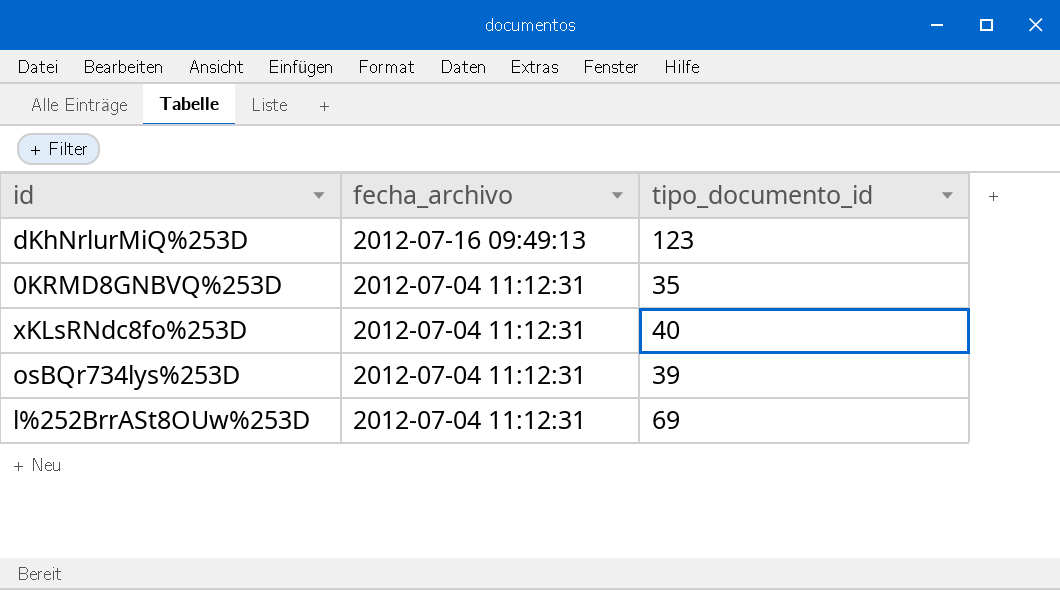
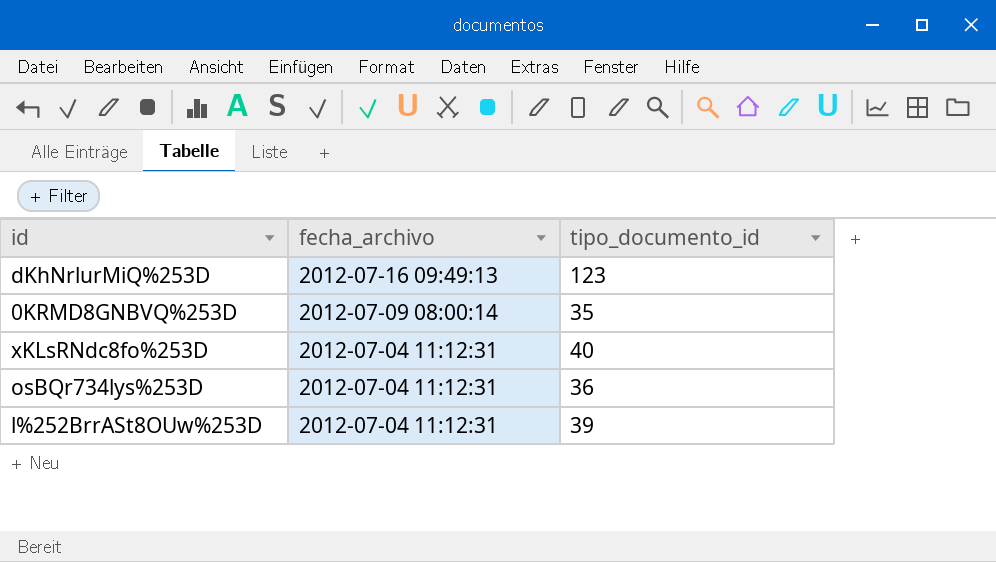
0KRMD8GNBVQ%253D | fecha_archivo: 2012-07-04 11:12:31 -> 2012-07-09 08:00:14
osBQr734lys%253D | tipo_documento_id: 39 -> 36
l%252BrrASt8OUw%253D | tipo_documento_id: 69 -> 39

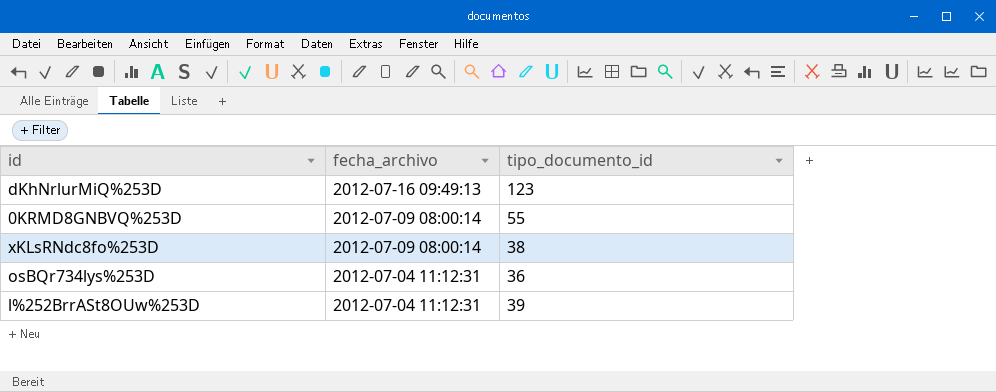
0KRMD8GNBVQ%253D | tipo_documento_id: 35 -> 55
xKLsRNdc8fo%253D | fecha_archivo: 2012-07-04 11:12:31 -> 2012-07-09 08:00:14
xKLsRNdc8fo%253D | tipo_documento_id: 40 -> 38

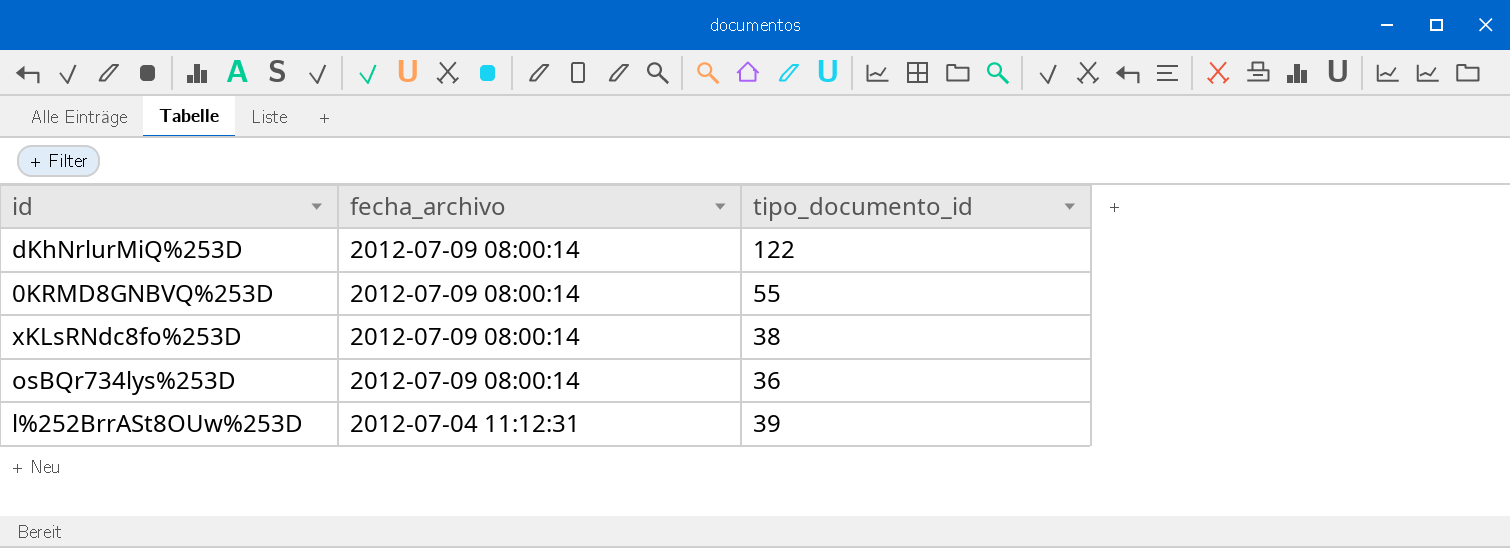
dKhNrlurMiQ%253D | fecha_archivo: 2012-07-16 09:49:13 -> 2012-07-09 08:00:14
dKhNrlurMiQ%253D | tipo_documento_id: 123 -> 122
osBQr734lys%253D | fecha_archivo: 2012-07-04 11:12:31 -> 2012-07-09 08:00:14

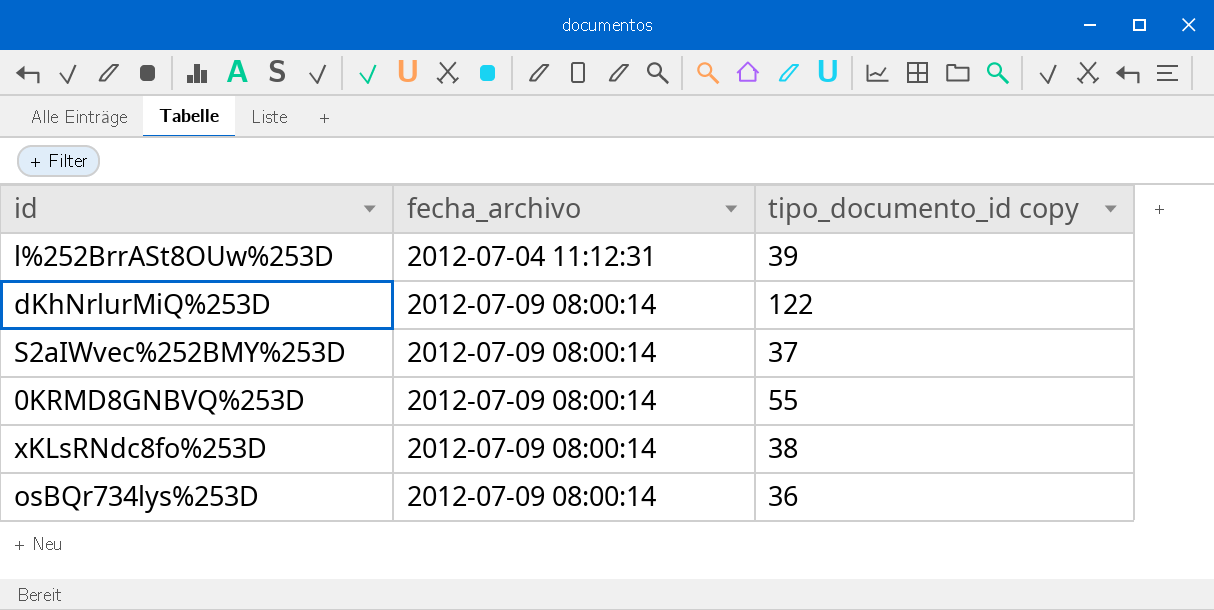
row order: fecha_archivo descending -> fecha_archivo ascending
column name: tipo_documento_id -> tipo_documento_id copy
row S2aIWvec%252BMY%253D: none -> 2012-07-09 08:00:14 | 37

